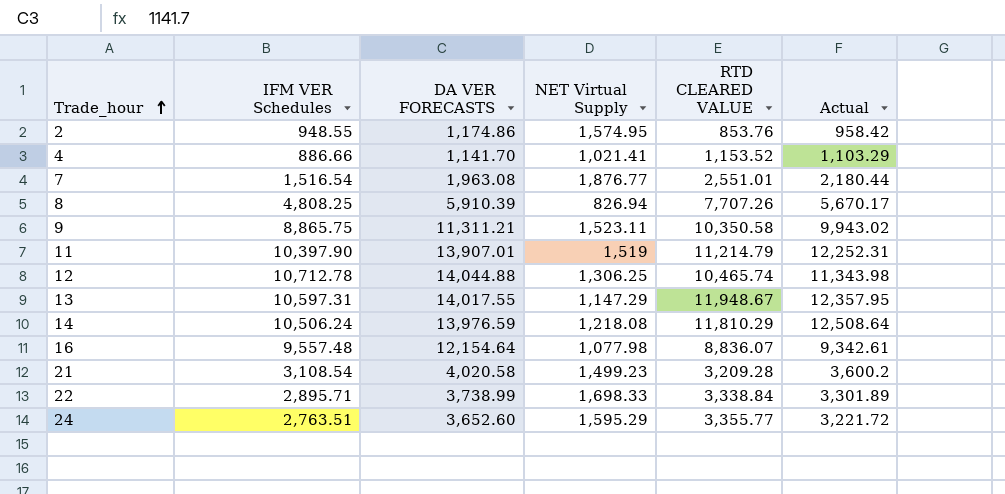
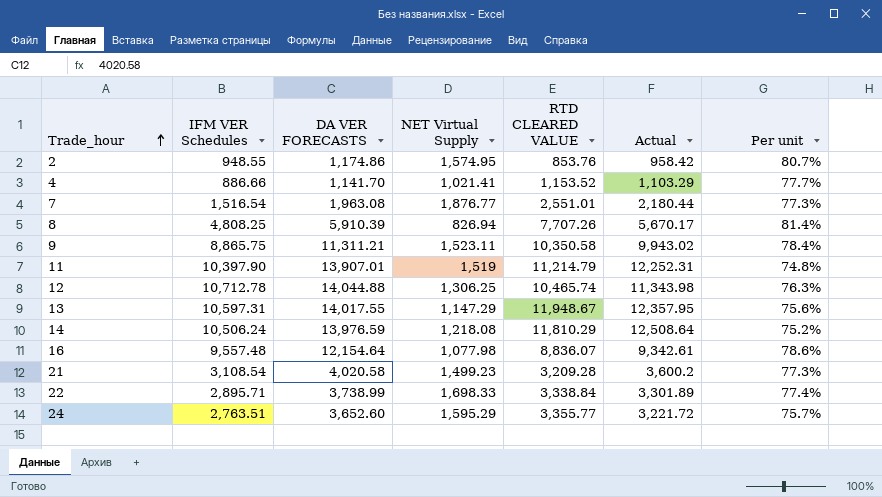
column Per unit | formula: none -> [IFM VER Schedules] / [DA VER FORECASTS]

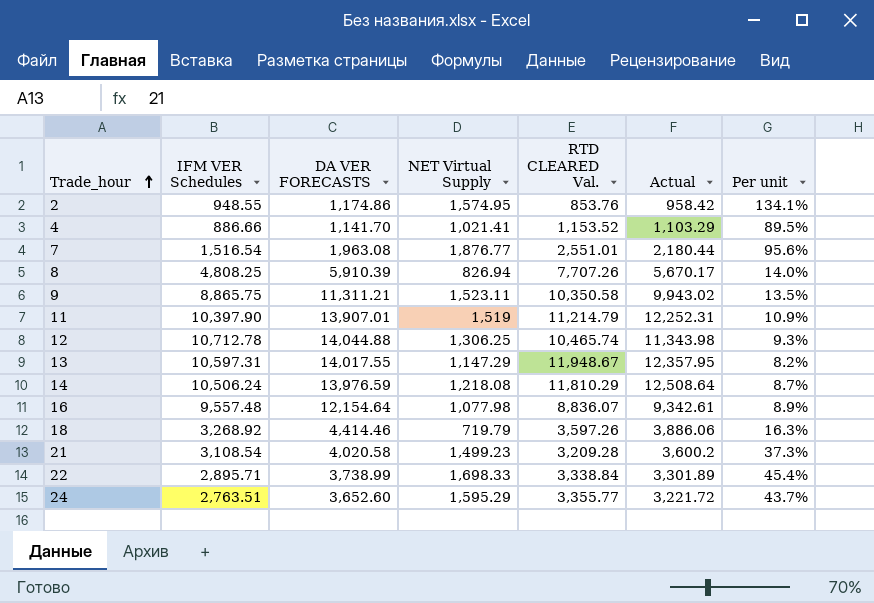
column name: RTD CLEARED VALUE -> RTD CLEARED Val.
column Per unit | formula: [IFM VER Schedules] / [DA VER FORECASTS] -> [NET Virtual Supply] / [DA VER FORECASTS]
row 18: none -> 3,268.92 | 4,414.46 | 719.79 | 3,597.26 | 3,886.06 | 16.3%

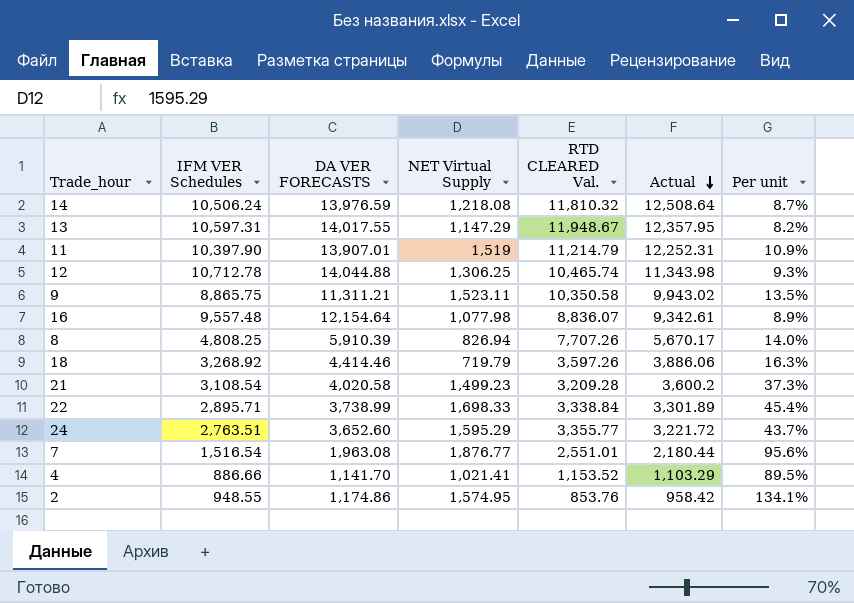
row order: Trade_hour ascending -> Actual descending
14 | RTD CLEARED Val.: 11,810.29 -> 11,810.32

